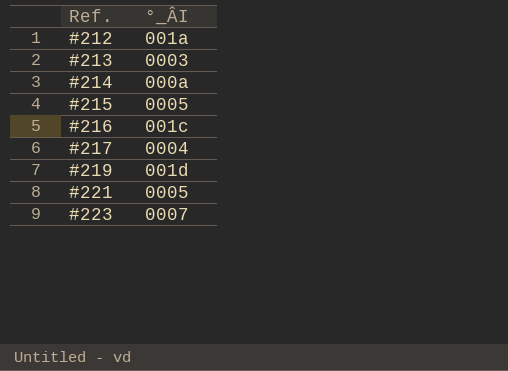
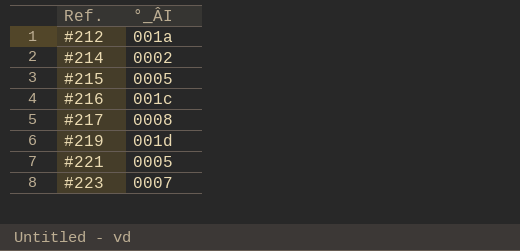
row #213: 0003 -> none
#214 | °_ÂI: 000a -> 0002
#217 | °_ÂI: 0004 -> 0008

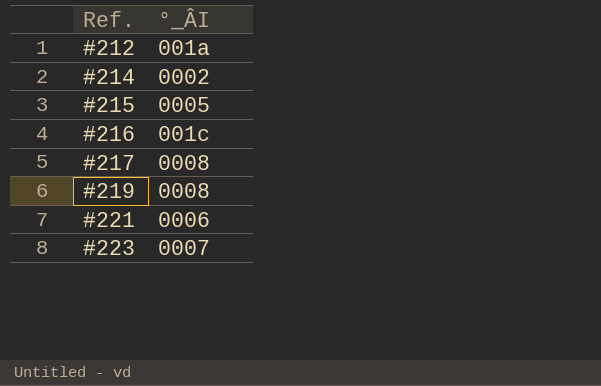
#219 | °_ÂI: 001d -> 0008
#221 | °_ÂI: 0005 -> 0006

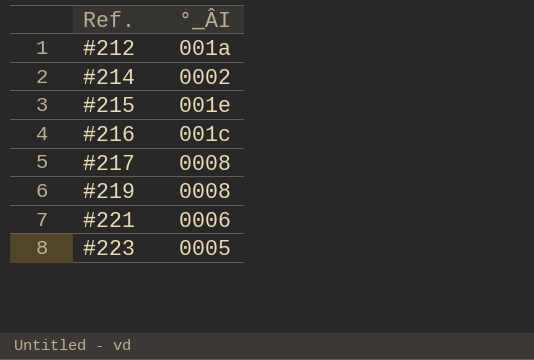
#215 | °_ÂI: 0005 -> 001e
#223 | °_ÂI: 0007 -> 0005

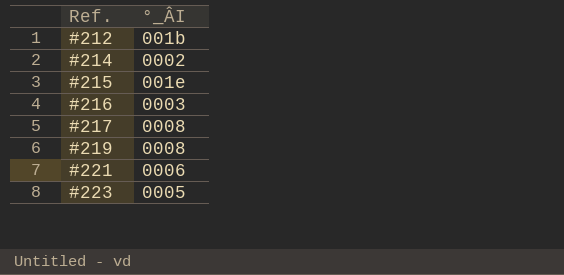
#212 | °_ÂI: 001a -> 001b
#216 | °_ÂI: 001c -> 0003

